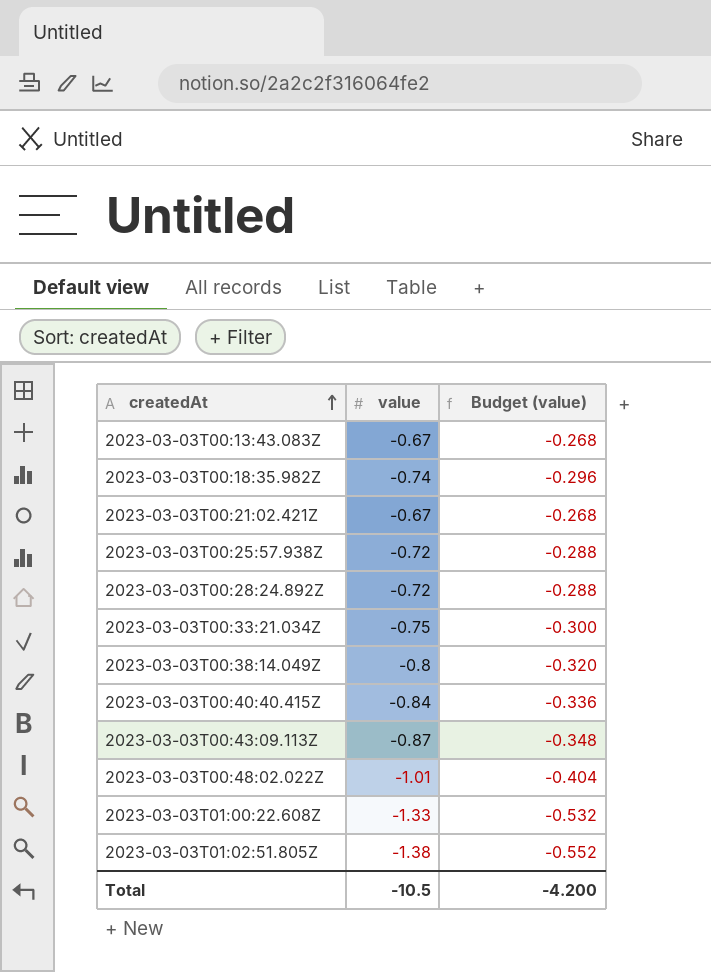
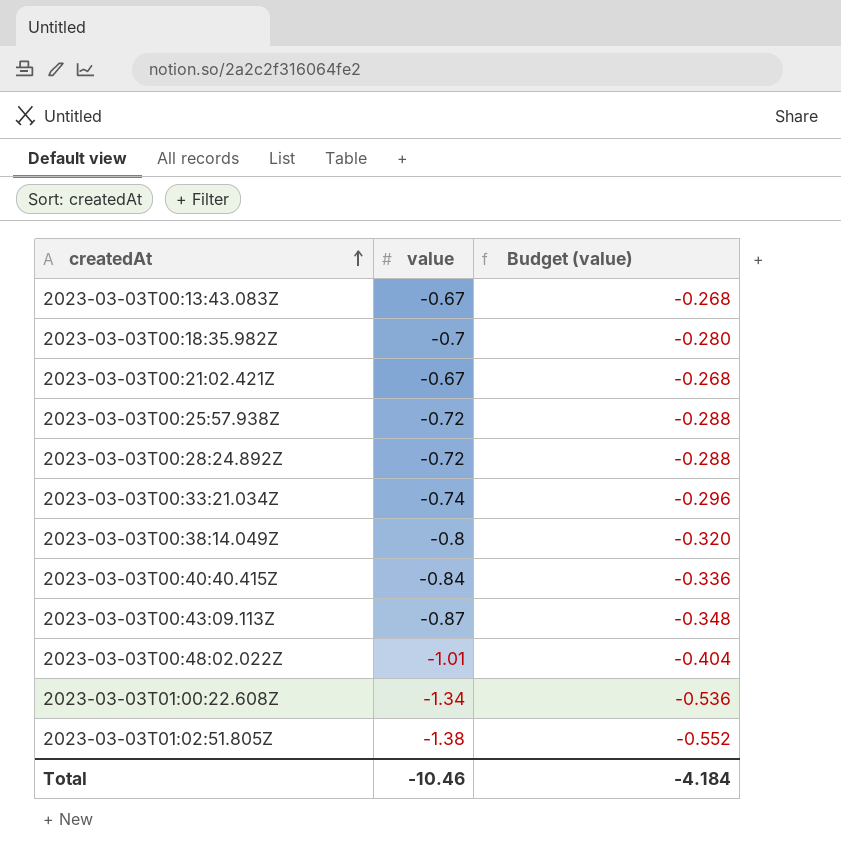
2023-03-03T00:18:35.982Z | value: -0.74 -> -0.7
2023-03-03T00:18:35.982Z | Budget (value): -0.296 -> -0.280
2023-03-03T00:33:21.034Z | value: -0.75 -> -0.74
2023-03-03T00:33:21.034Z | Budget (value): -0.300 -> -0.296
2023-03-03T01:00:22.608Z | value: -1.33 -> -1.34
2023-03-03T01:00:22.608Z | Budget (value): -0.532 -> -0.536
Total | value: -10.5 -> -10.46
Total | Budget (value): -4.200 -> -4.184

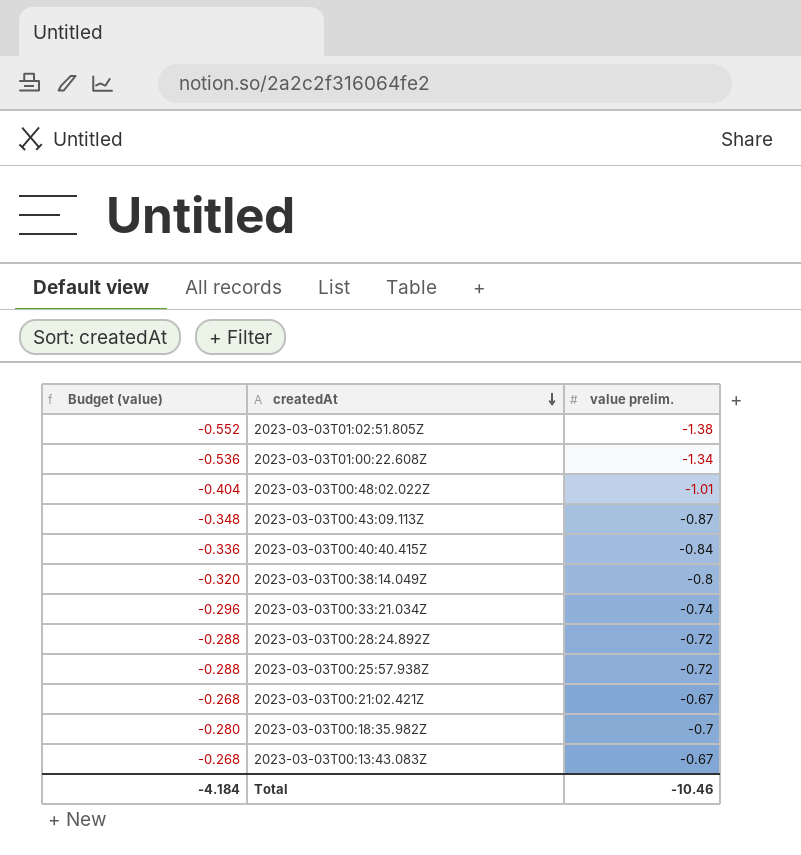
row order: createdAt ascending -> createdAt descending
column Budget (value) | position: 3 -> 1
column name: value -> value prelim.

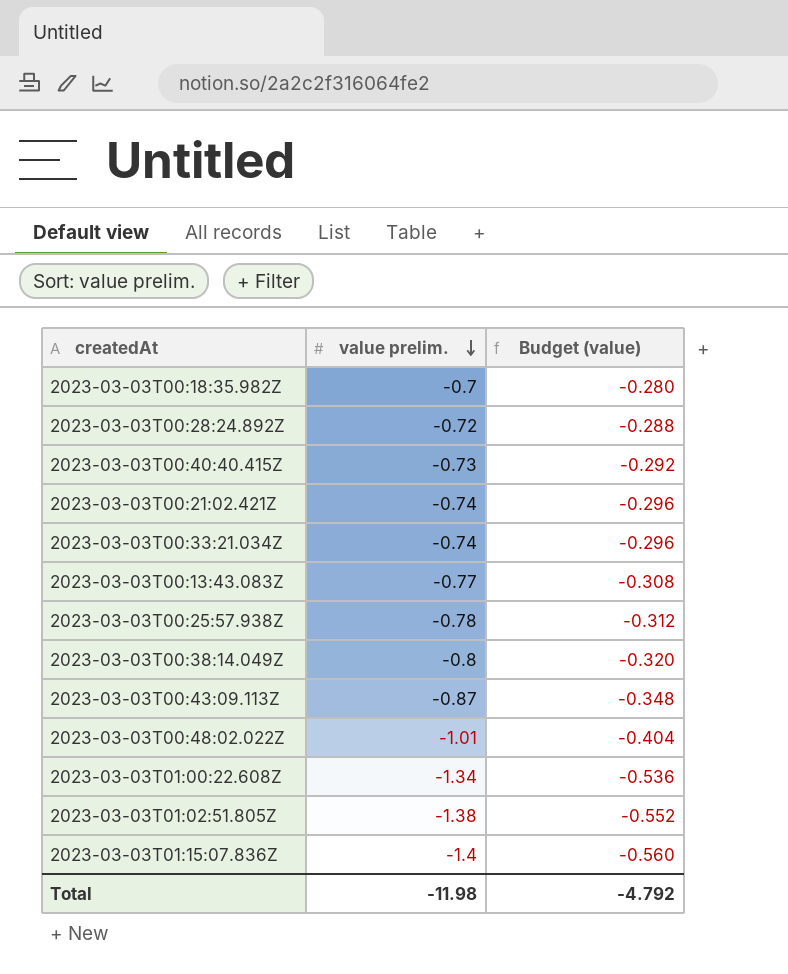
row order: createdAt descending -> value prelim. descending
column Budget (value) | position: 1 -> 3
2023-03-03T00:40:40.415Z | value prelim.: -0.84 -> -0.73
2023-03-03T00:40:40.415Z | Budget (value): -0.336 -> -0.292
2023-03-03T00:21:02.421Z | value prelim.: -0.67 -> -0.74
2023-03-03T00:21:02.421Z | Budget (value): -0.268 -> -0.296
2023-03-03T00:13:43.083Z | value prelim.: -0.67 -> -0.77
2023-03-03T00:13:43.083Z | Budget (value): -0.268 -> -0.308
2023-03-03T00:25:57.938Z | value prelim.: -0.72 -> -0.78
2023-03-03T00:25:57.938Z | Budget (value): -0.288 -> -0.312
row 2023-03-03T01:15:07.836Z: none -> -1.4 | -0.560
Total | value prelim.: -10.46 -> -11.98
Total | Budget (value): -4.184 -> -4.792

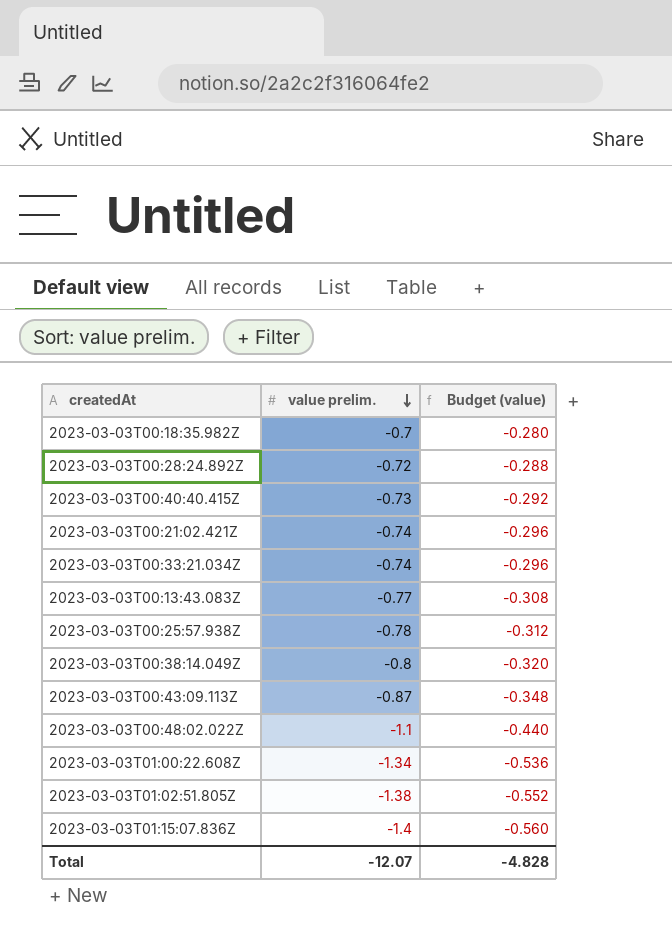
2023-03-03T00:48:02.022Z | value prelim.: -1.01 -> -1.1
2023-03-03T00:48:02.022Z | Budget (value): -0.404 -> -0.440
Total | value prelim.: -11.98 -> -12.07
Total | Budget (value): -4.792 -> -4.828

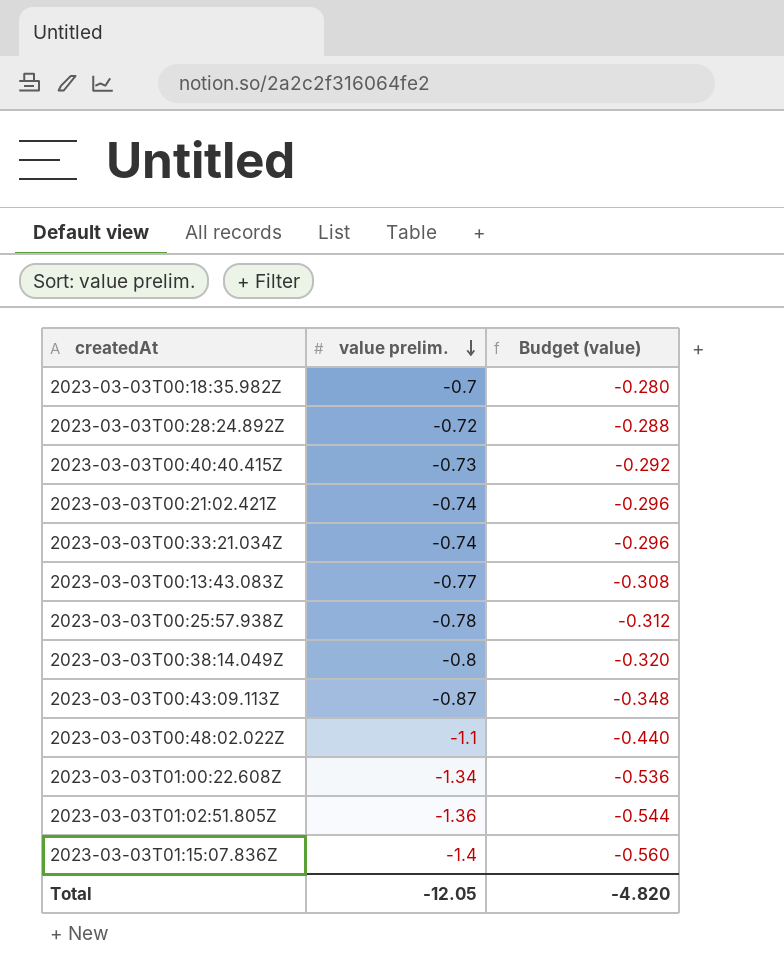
2023-03-03T01:02:51.805Z | value prelim.: -1.38 -> -1.36
2023-03-03T01:02:51.805Z | Budget (value): -0.552 -> -0.544
Total | value prelim.: -12.07 -> -12.05
Total | Budget (value): -4.828 -> -4.820

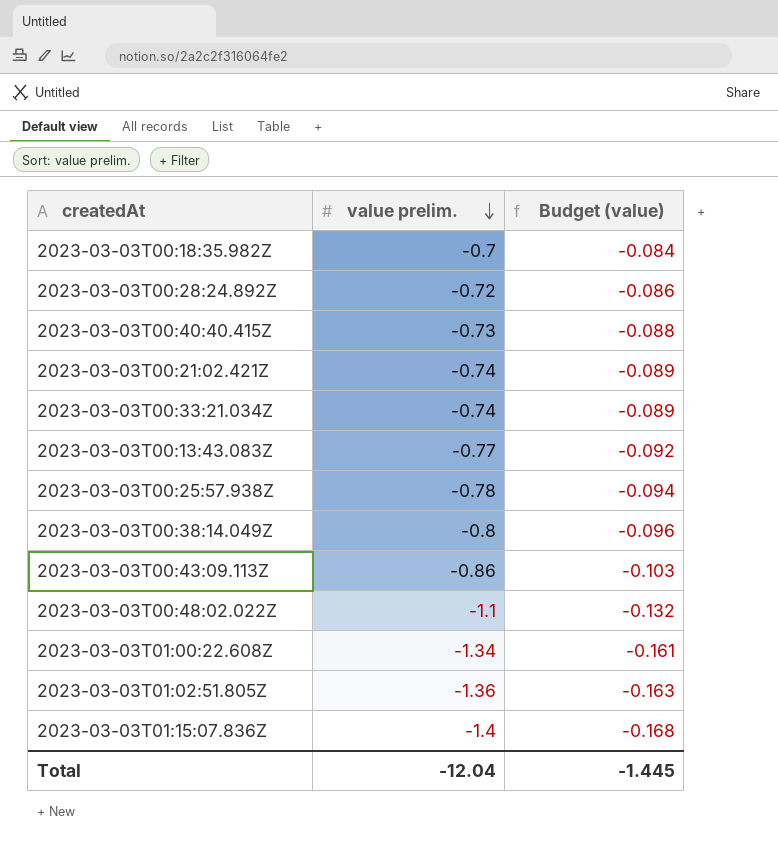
column Budget (value) | formula: [value prelim.] * 0.4 -> [value prelim.] * 0.12
2023-03-03T00:43:09.113Z | value prelim.: -0.87 -> -0.86
Total | value prelim.: -12.05 -> -12.04
Total | Budget (value): -4.820 -> -1.445

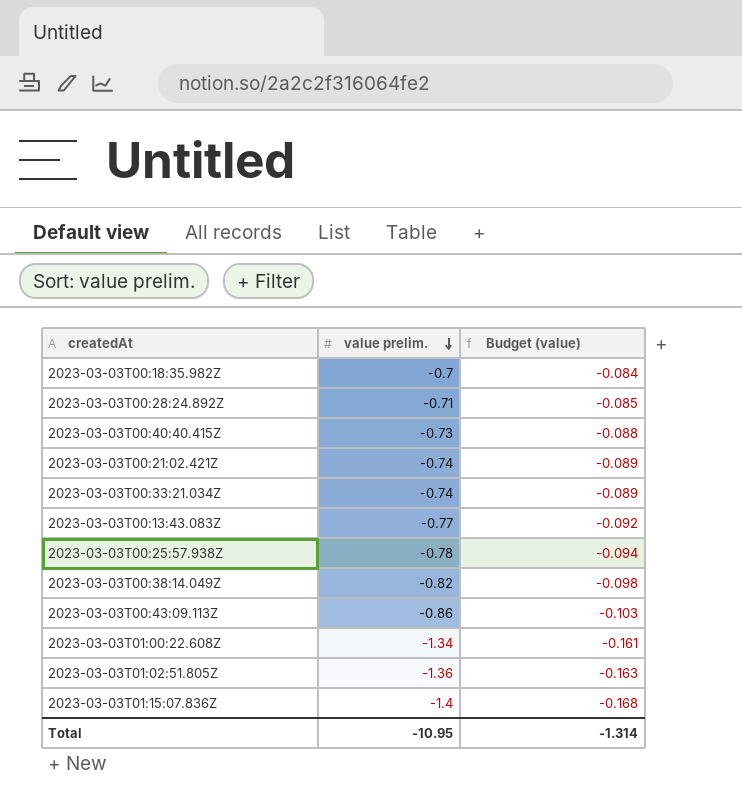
row 2023-03-03T00:48:02.022Z: -1.1 | -0.132 -> none
2023-03-03T00:28:24.892Z | value prelim.: -0.72 -> -0.71
2023-03-03T00:28:24.892Z | Budget (value): -0.086 -> -0.085
2023-03-03T00:38:14.049Z | value prelim.: -0.8 -> -0.82
2023-03-03T00:38:14.049Z | Budget (value): -0.096 -> -0.098
Total | value prelim.: -12.04 -> -10.95
Total | Budget (value): -1.445 -> -1.314

